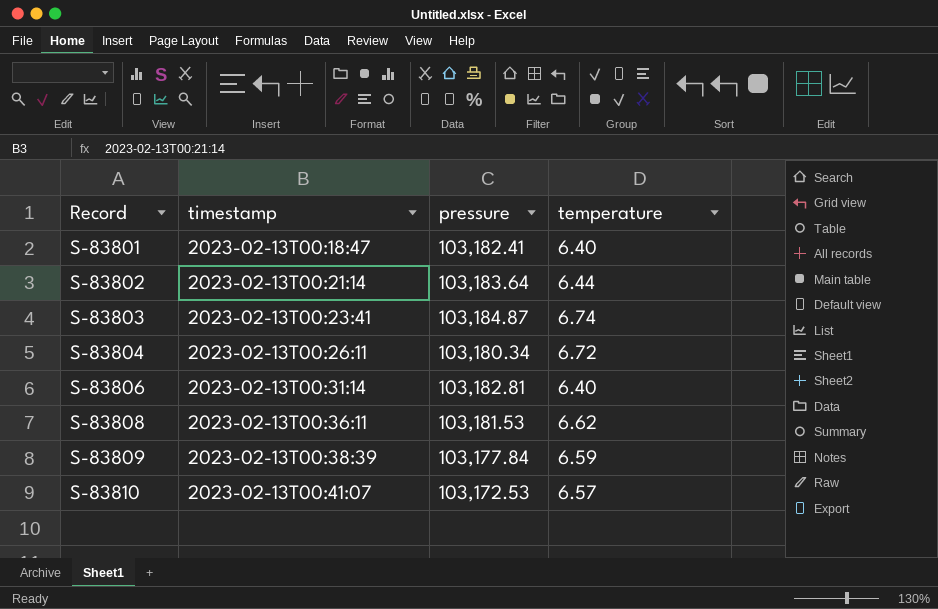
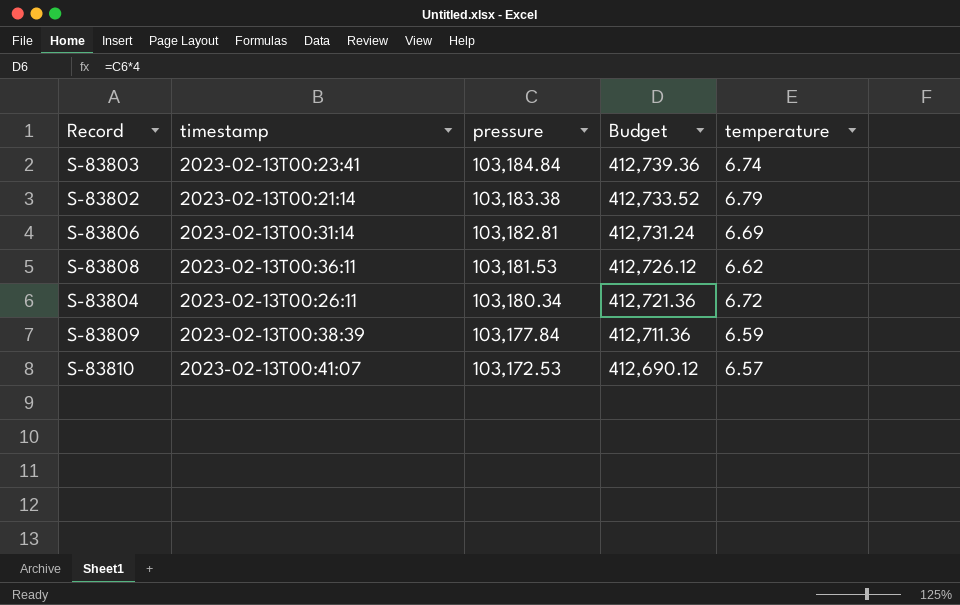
row order: Record ascending -> pressure descending
column Budget | formula: none -> [pressure] * 4
row S-83801: 2023-02-13T00:18:47 | 103,182.41 | 6.40 -> none
S-83803 | pressure: 103,184.87 -> 103,184.84
S-83802 | pressure: 103,183.64 -> 103,183.38
S-83802 | temperature: 6.44 -> 6.79
S-83806 | temperature: 6.40 -> 6.69

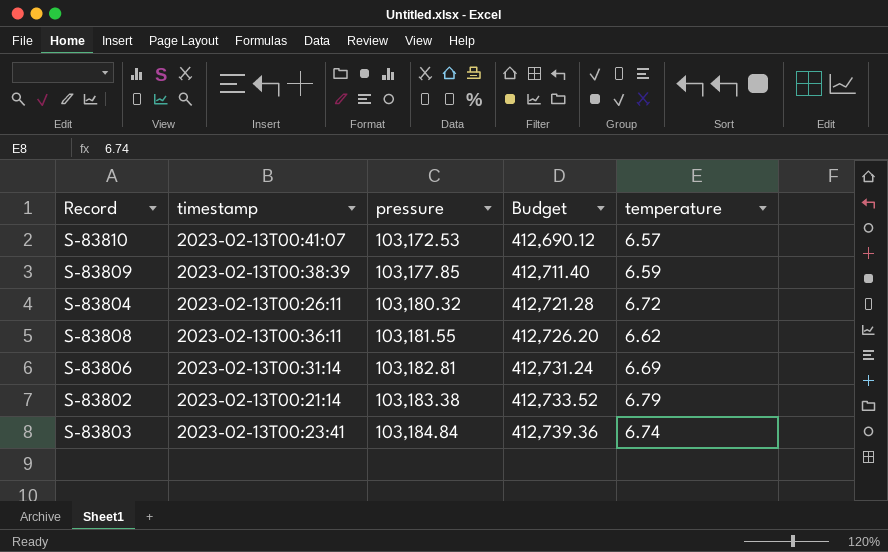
row order: pressure descending -> pressure ascending
S-83809 | pressure: 103,177.84 -> 103,177.85
S-83809 | Budget: 412,711.36 -> 412,711.40
S-83804 | pressure: 103,180.34 -> 103,180.32
S-83804 | Budget: 412,721.36 -> 412,721.28
S-83808 | pressure: 103,181.53 -> 103,181.55
S-83808 | Budget: 412,726.12 -> 412,726.20

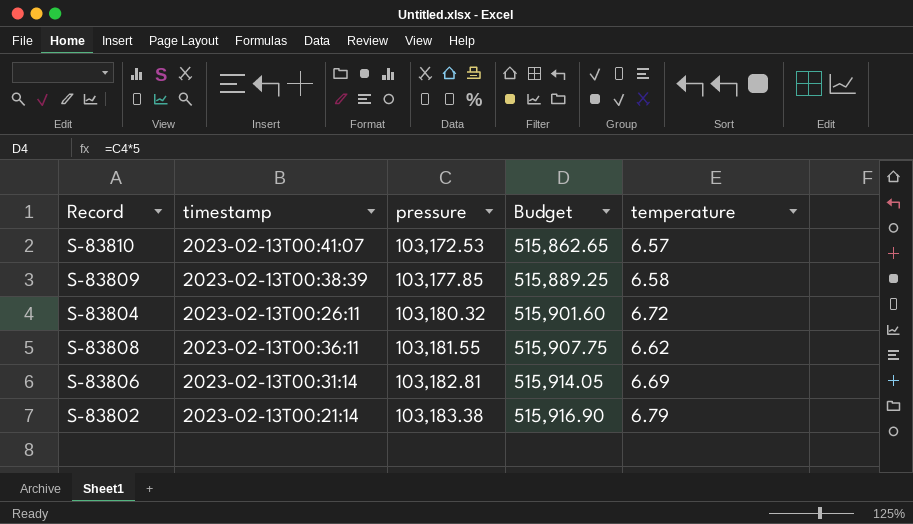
column Budget | formula: [pressure] * 4 -> [pressure] * 5
row S-83803: 2023-02-13T00:23:41 | 103,184.84 | 412,739.36 | 6.74 -> none
S-83809 | temperature: 6.59 -> 6.58

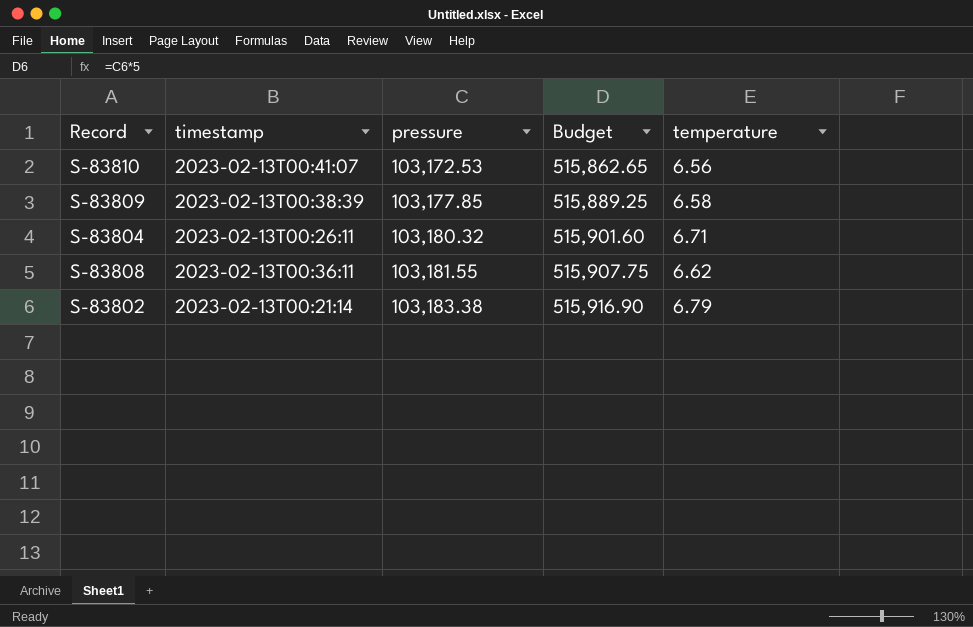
row S-83806: 2023-02-13T00:31:14 | 103,182.81 | 515,914.05 | 6.69 -> none
S-83810 | temperature: 6.57 -> 6.56
S-83804 | temperature: 6.72 -> 6.71

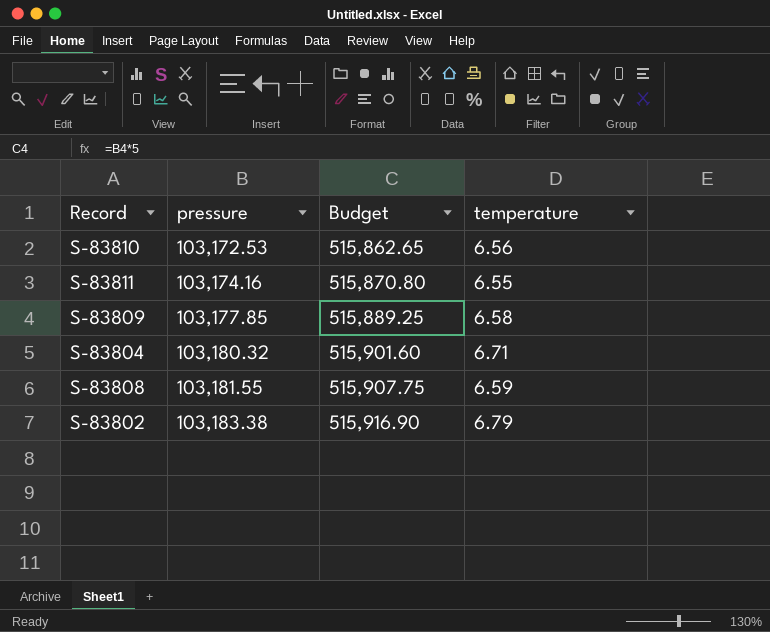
column timestamp | position: 2 -> none
row S-83811: none -> 103,174.16 | 515,870.80 | 6.55
S-83808 | temperature: 6.62 -> 6.59

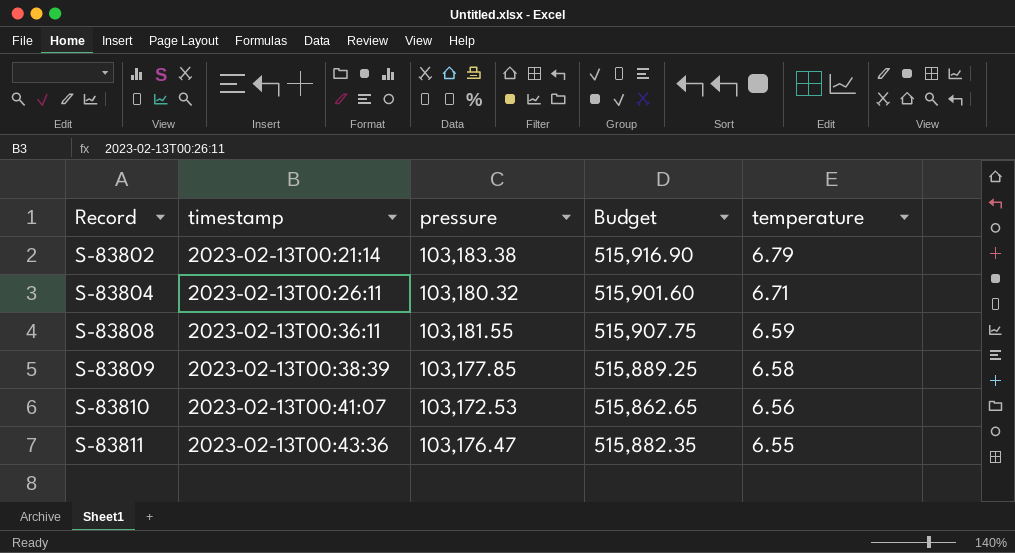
row order: pressure ascending -> Record ascending
column timestamp | position: none -> 2
S-83811 | pressure: 103,174.16 -> 103,176.47
S-83811 | Budget: 515,870.80 -> 515,882.35

